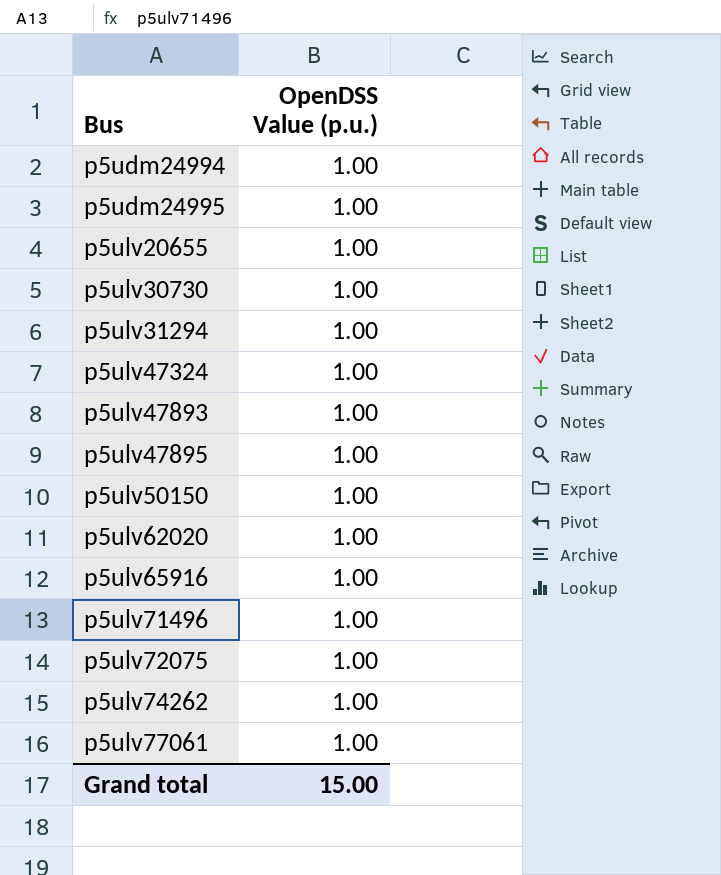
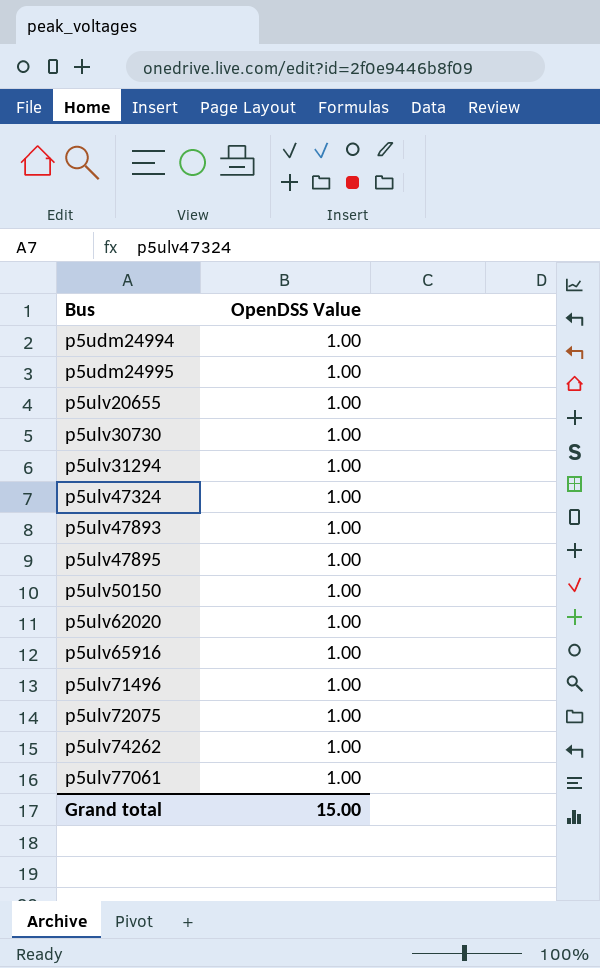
column name: OpenDSS Value (p.u.) -> OpenDSS Value

